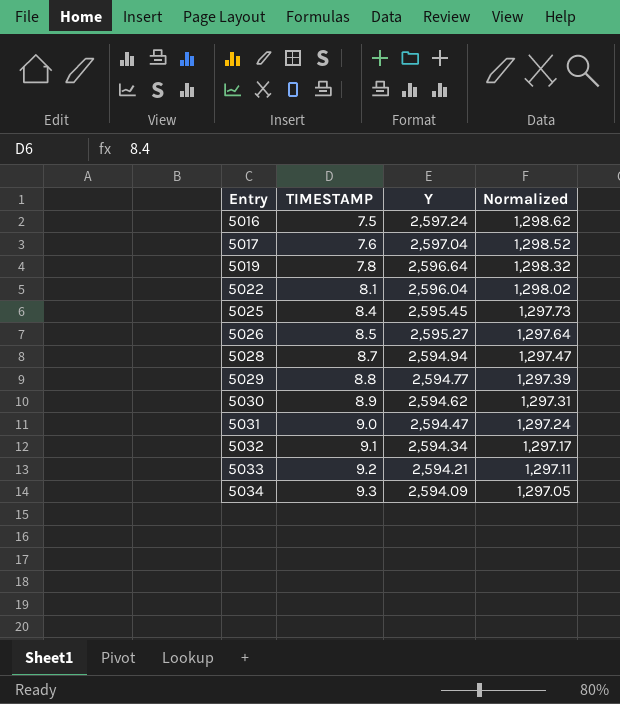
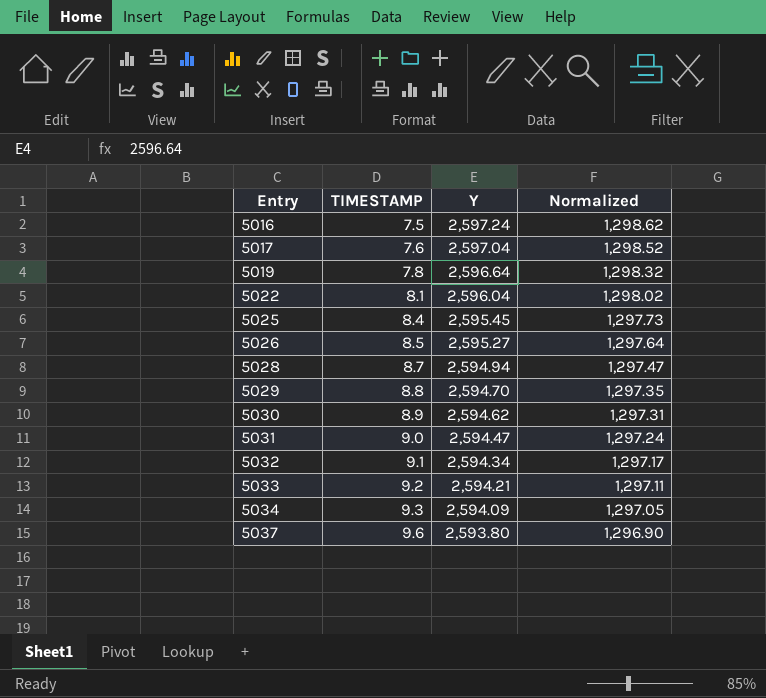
5029 | Y: 2,594.77 -> 2,594.70
5029 | Normalized: 1,297.39 -> 1,297.35
row 5037: none -> 9.6 | 2,593.80 | 1,296.90

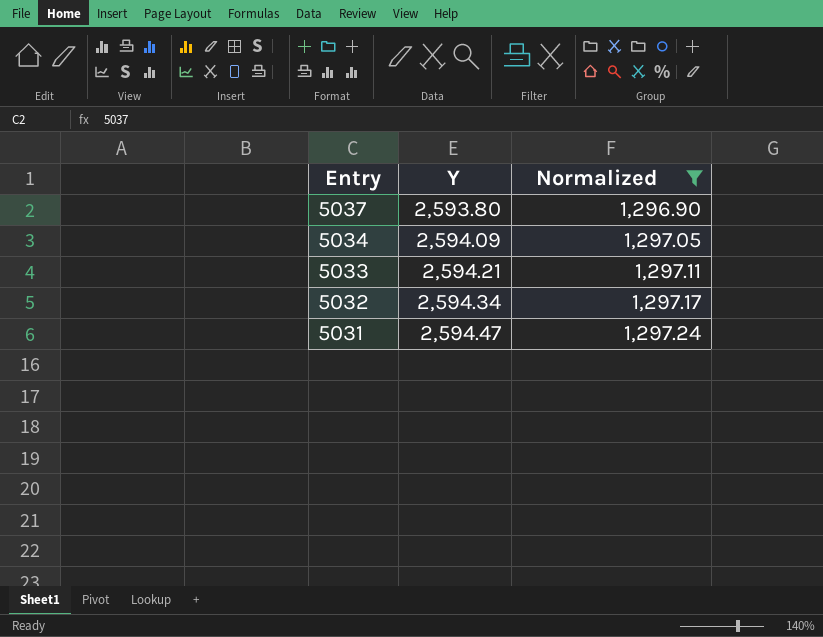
filter: none -> Normalized <= 1,297.24
row order: Entry ascending -> Entry descending
column TIMESTAMP | position: 2 -> none

